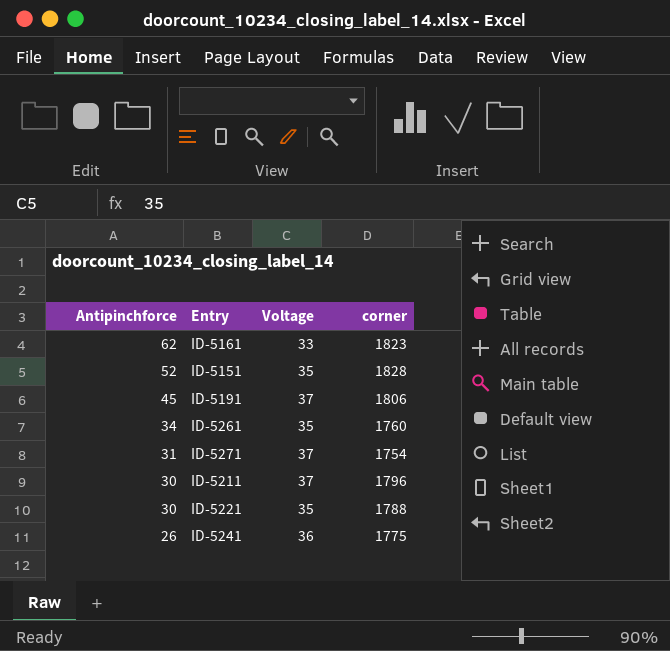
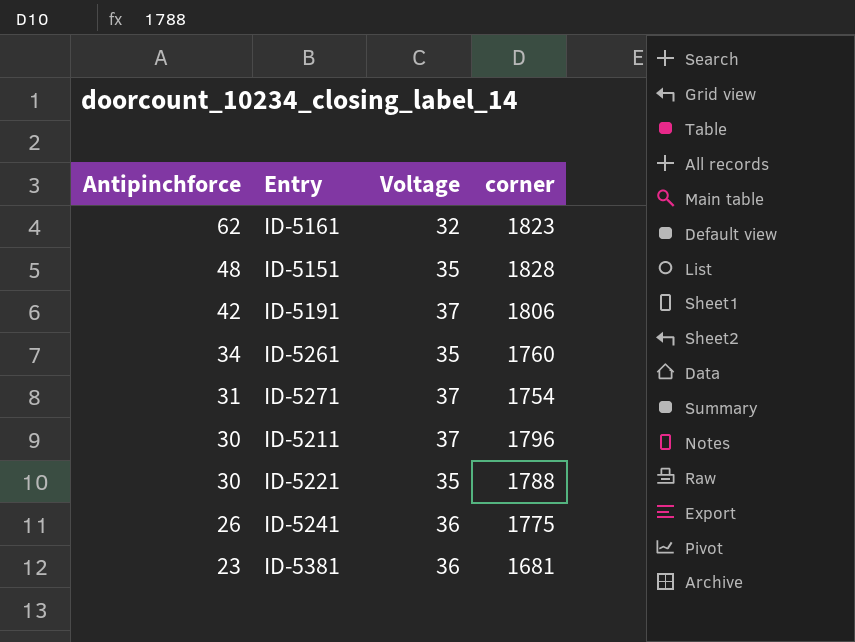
ID-5161 | Voltage: 33 -> 32
ID-5151 | Antipinchforce: 52 -> 48
ID-5191 | Antipinchforce: 45 -> 42
row ID-5381: none -> 23 | 36 | 1681

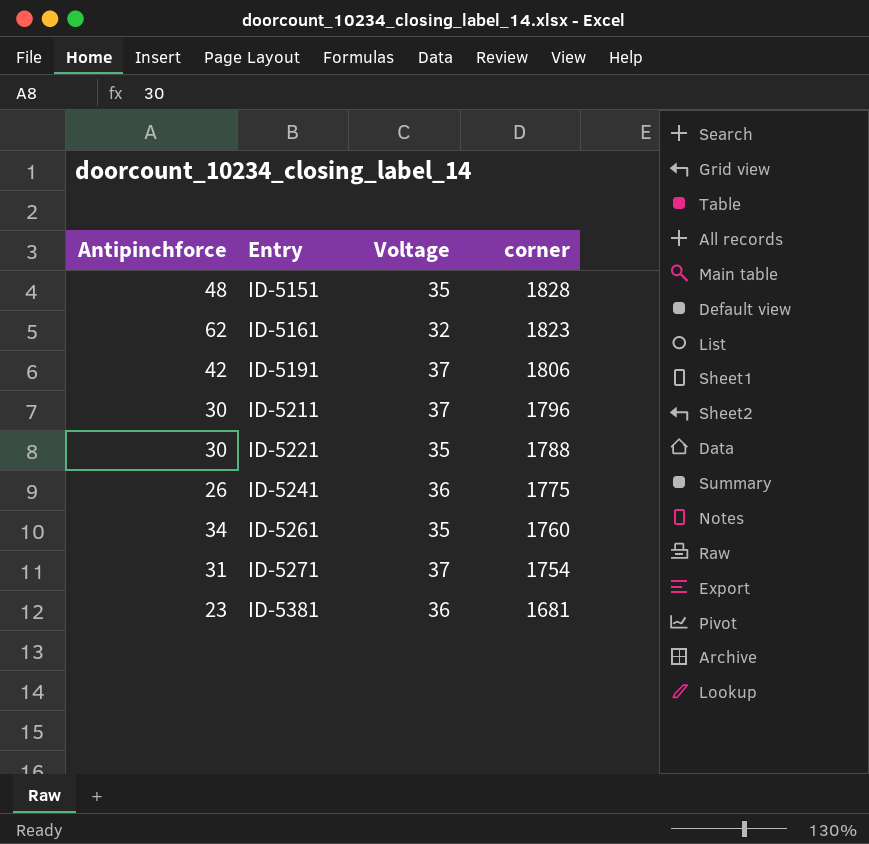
row order: Antipinchforce descending -> Entry ascending

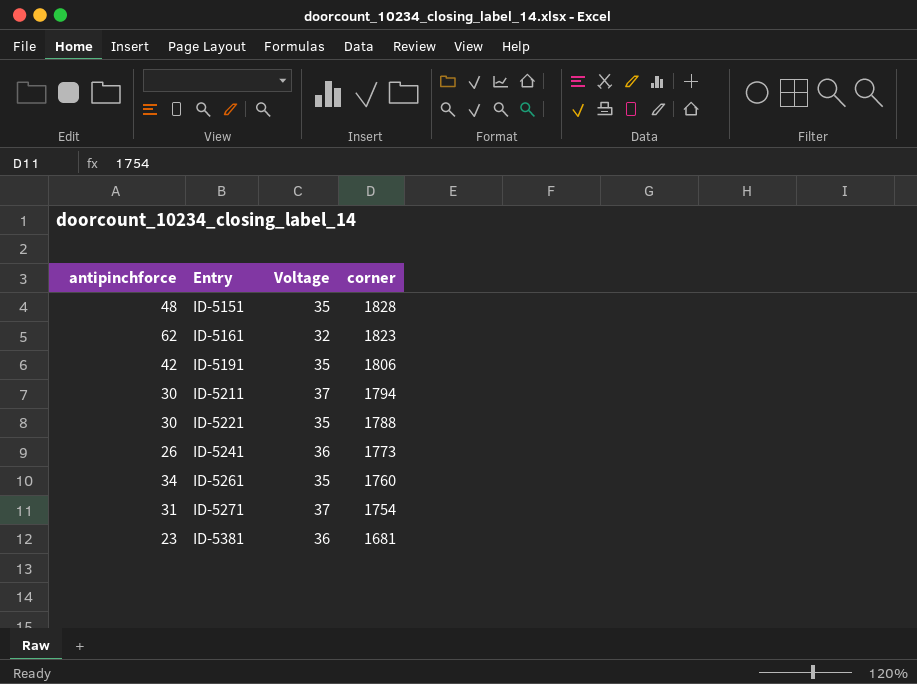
column name: Antipinchforce -> antipinchforce
ID-5191 | Voltage: 37 -> 35
ID-5211 | corner: 1796 -> 1794
ID-5241 | corner: 1775 -> 1773

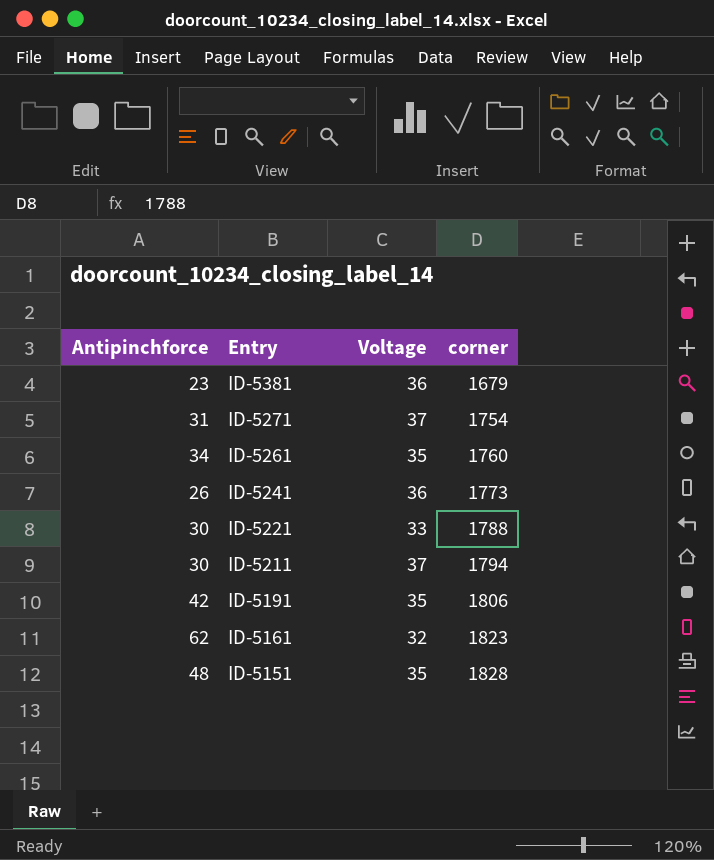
row order: Entry ascending -> Entry descending
column name: antipinchforce -> Antipinchforce
ID-5381 | corner: 1681 -> 1679
ID-5221 | Voltage: 35 -> 33

